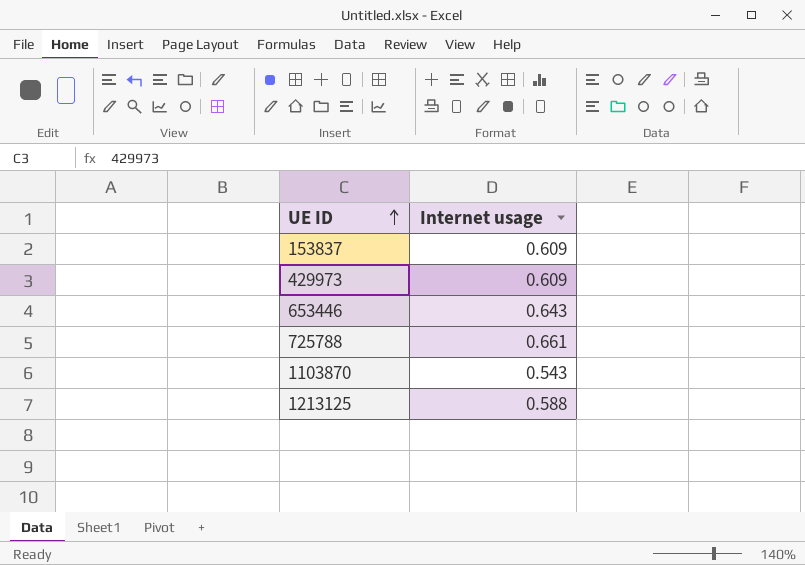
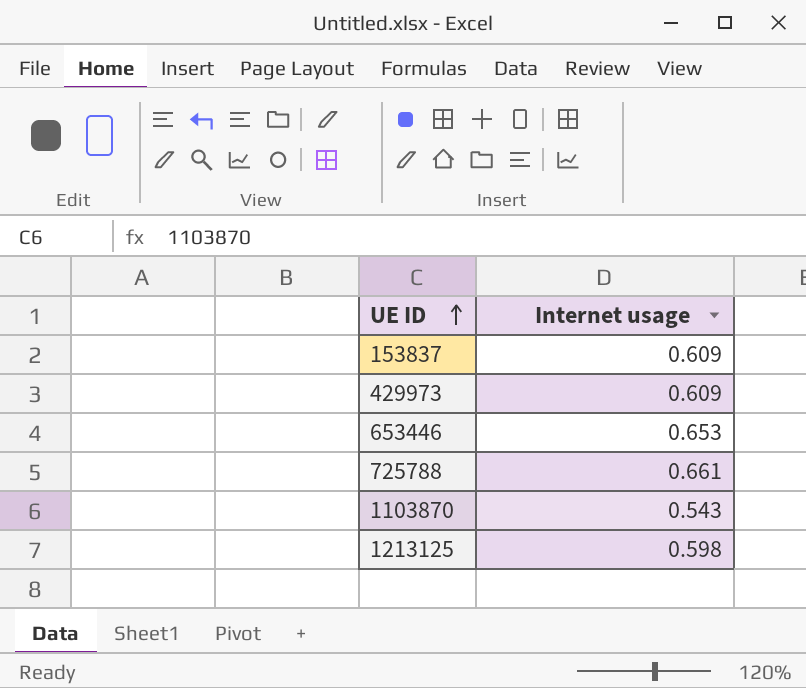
653446 | Internet usage: 0.643 -> 0.653
1213125 | Internet usage: 0.588 -> 0.598

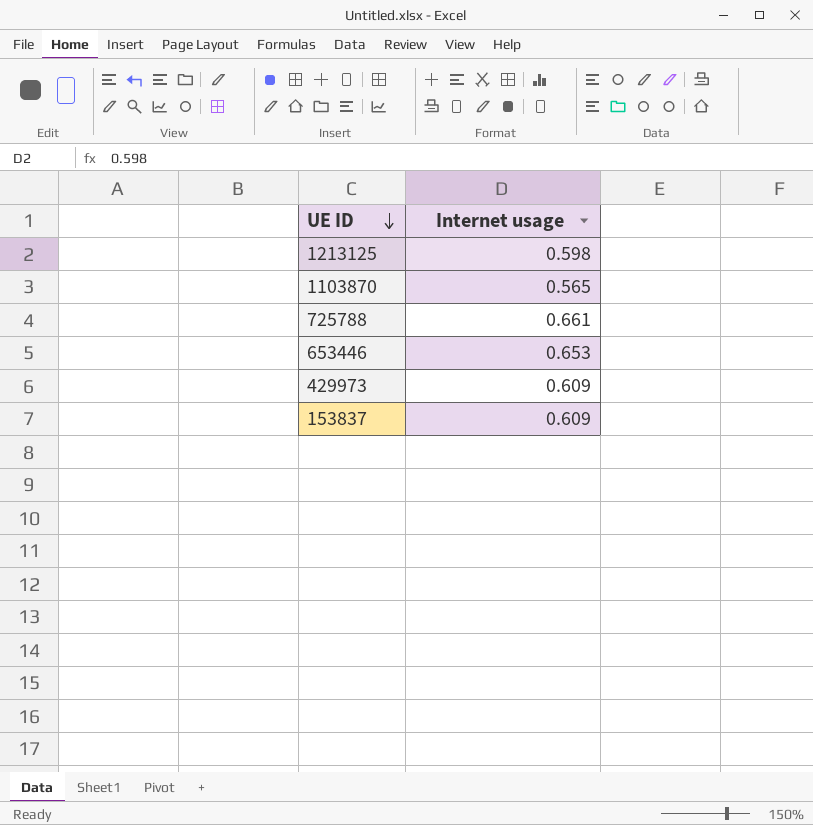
row order: UE ID ascending -> UE ID descending
1103870 | Internet usage: 0.543 -> 0.565

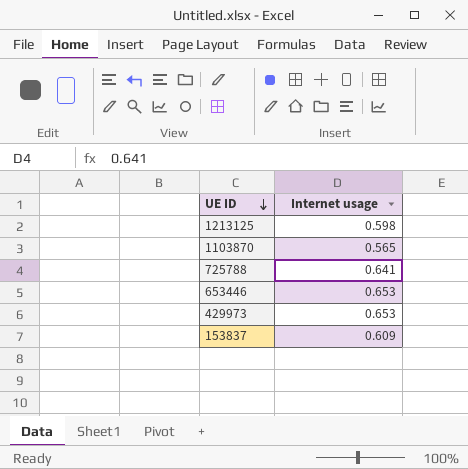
725788 | Internet usage: 0.661 -> 0.641
429973 | Internet usage: 0.609 -> 0.653

